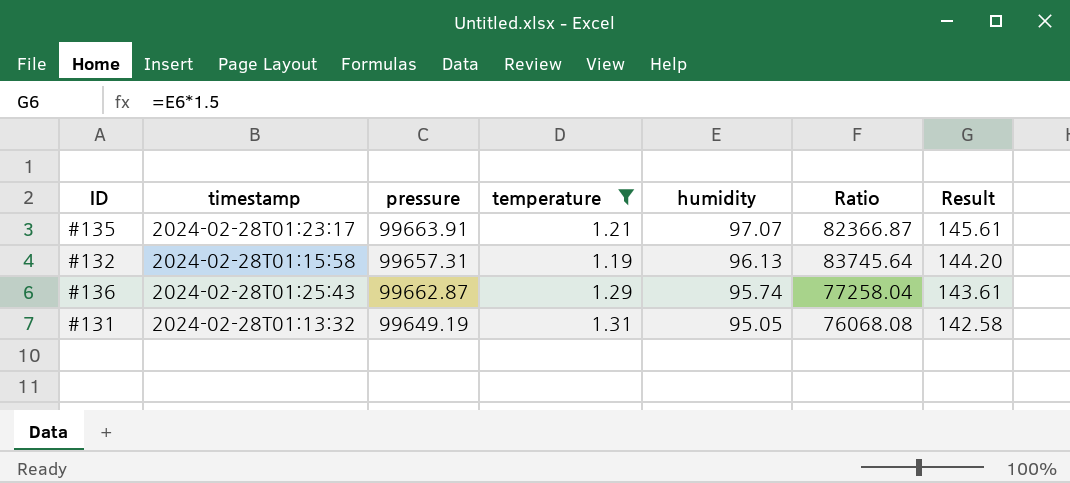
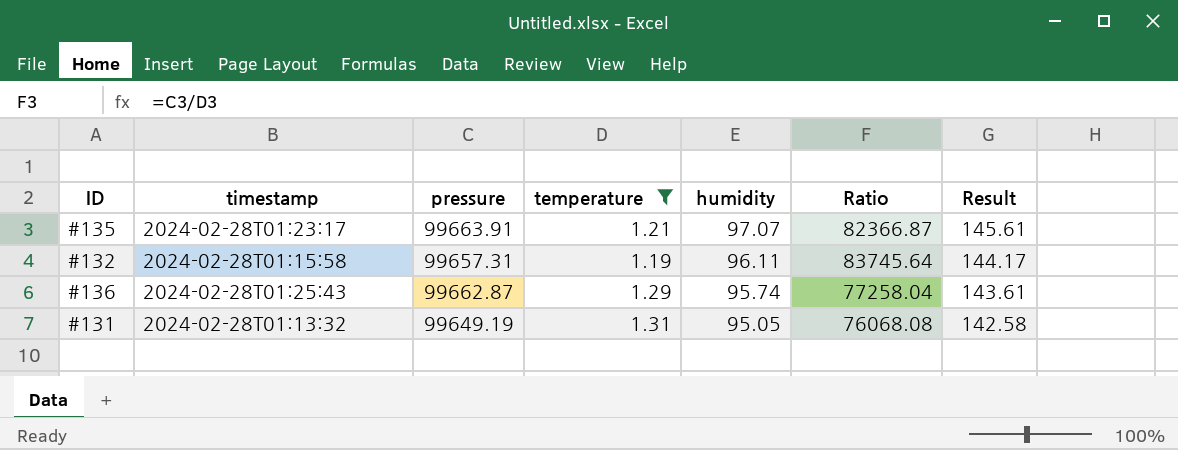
#132 | humidity: 96.13 -> 96.11
#132 | Result: 144.20 -> 144.17

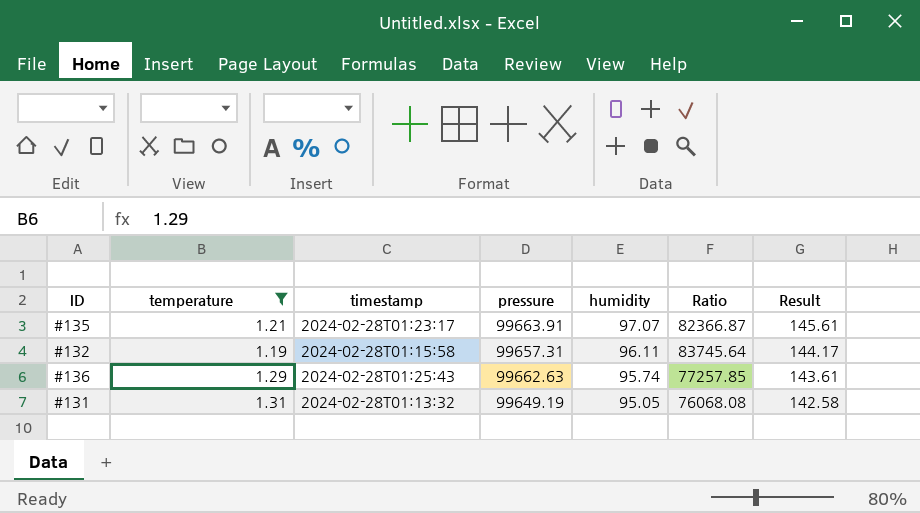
column temperature | position: 4 -> 2
#136 | pressure: 99662.87 -> 99662.63
#136 | Ratio: 77258.04 -> 77257.85

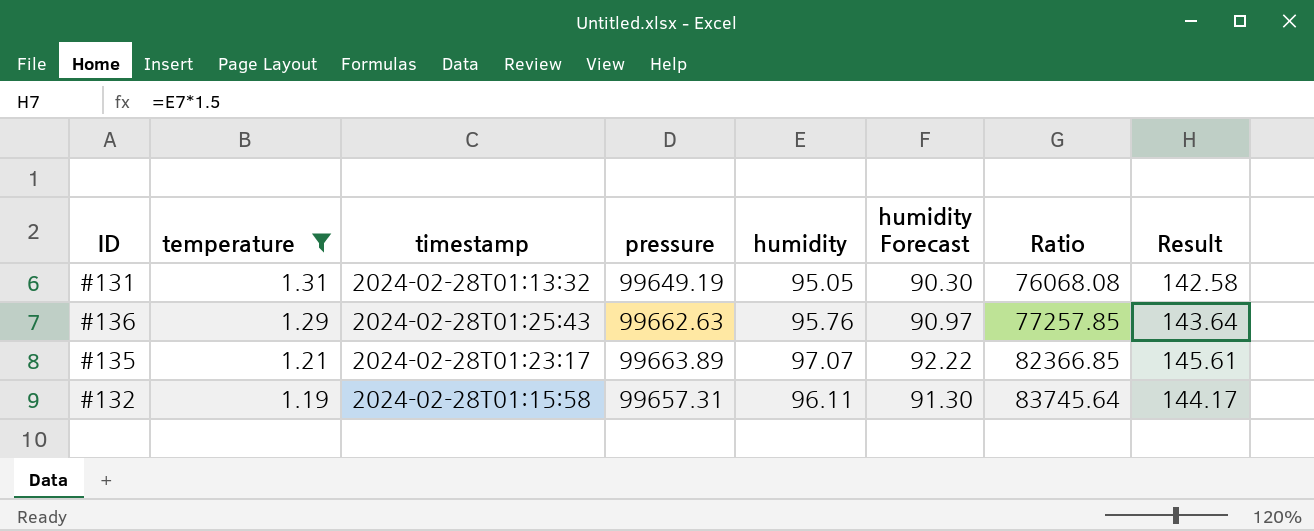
row order: humidity descending -> temperature descending
column humidity Forecast | formula: none -> [humidity] * 0.95
#136 | humidity: 95.74 -> 95.76
#136 | Result: 143.61 -> 143.64
#135 | pressure: 99663.91 -> 99663.89
#135 | Ratio: 82366.87 -> 82366.85

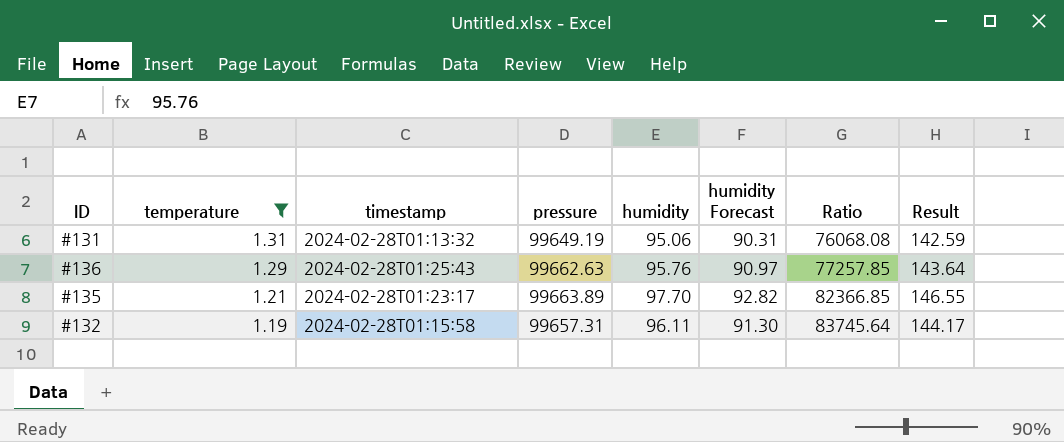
#131 | humidity: 95.05 -> 95.06
#131 | humidity Forecast: 90.30 -> 90.31
#131 | Result: 142.58 -> 142.59
#135 | humidity: 97.07 -> 97.70
#135 | humidity Forecast: 92.22 -> 92.82
#135 | Result: 145.61 -> 146.55

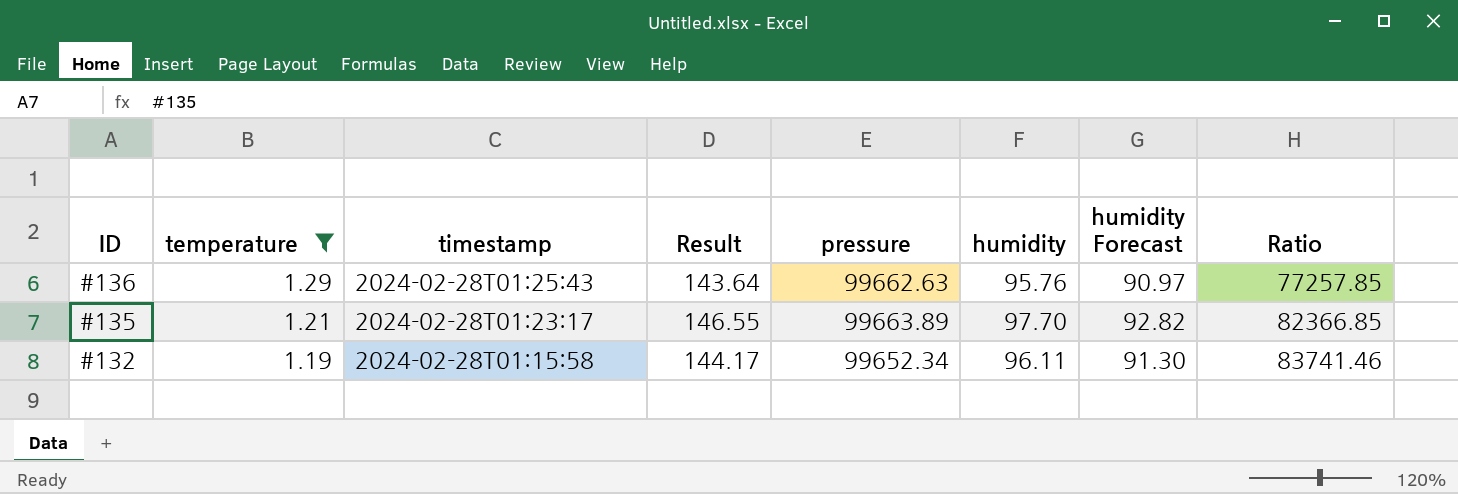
column Result | position: 8 -> 4
row #131: 1.31 | 2024-02-28T01:13:32 | 99649.19 | 95.06 | 90.31 | 76068.08 | 142.59 -> none
#132 | pressure: 99657.31 -> 99652.34
#132 | Ratio: 83745.64 -> 83741.46

